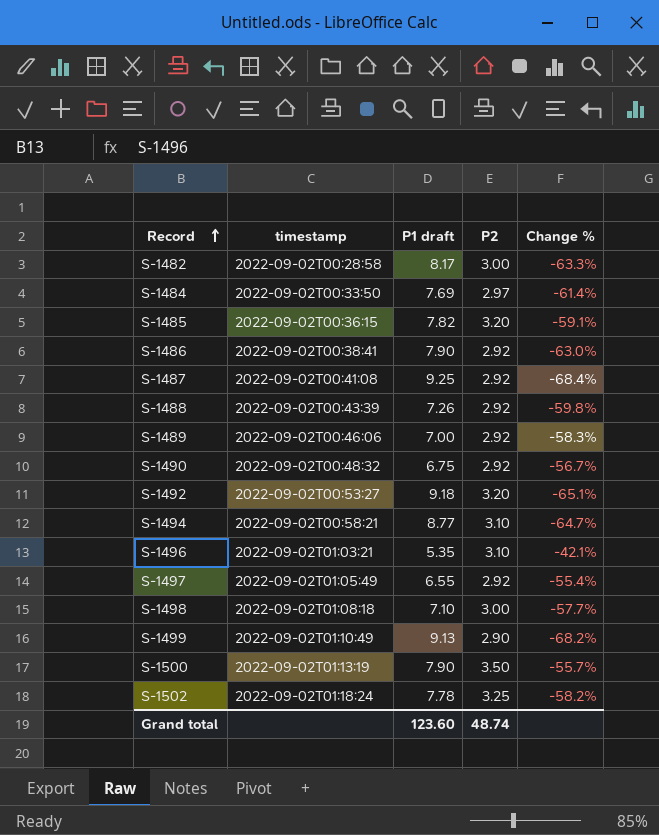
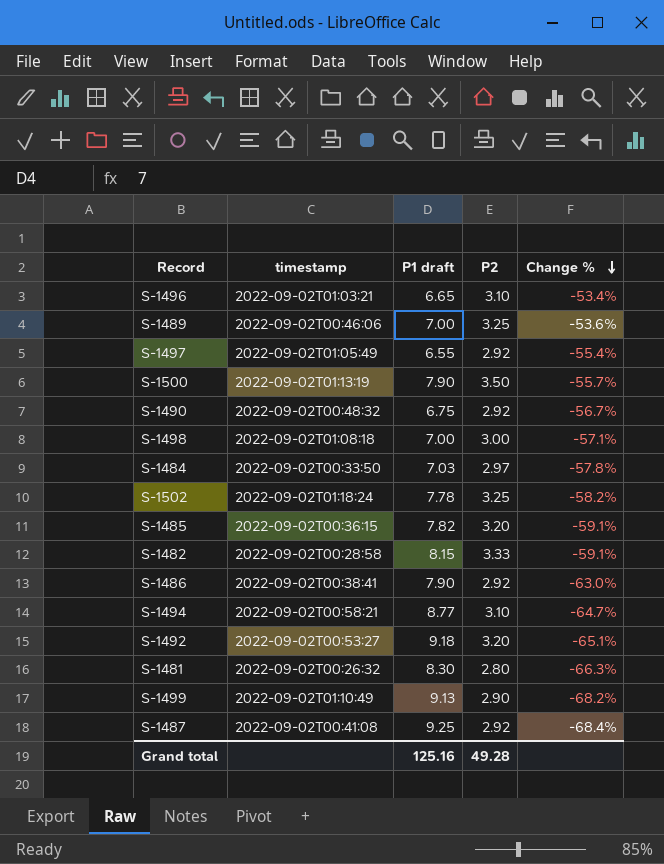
row order: Record ascending -> Change % descending
row S-1488: 2022-09-02T00:43:39 | 7.26 | 2.92 | -59.8% -> none
S-1496 | P1 draft: 5.35 -> 6.65
S-1496 | Change %: -42.1% -> -53.4%
S-1489 | P2: 2.92 -> 3.25
S-1489 | Change %: -58.3% -> -53.6%
S-1498 | P1 draft: 7.10 -> 7.00
S-1498 | Change %: -57.7% -> -57.1%
S-1484 | P1 draft: 7.69 -> 7.03
S-1484 | Change %: -61.4% -> -57.8%
S-1482 | P1 draft: 8.17 -> 8.15
S-1482 | P2: 3.00 -> 3.33
S-1482 | Change %: -63.3% -> -59.1%
row S-1481: none -> 2022-09-02T00:26:32 | 8.30 | 2.80 | -66.3%
Grand total | P1 draft: 123.60 -> 125.16
Grand total | P2: 48.74 -> 49.28

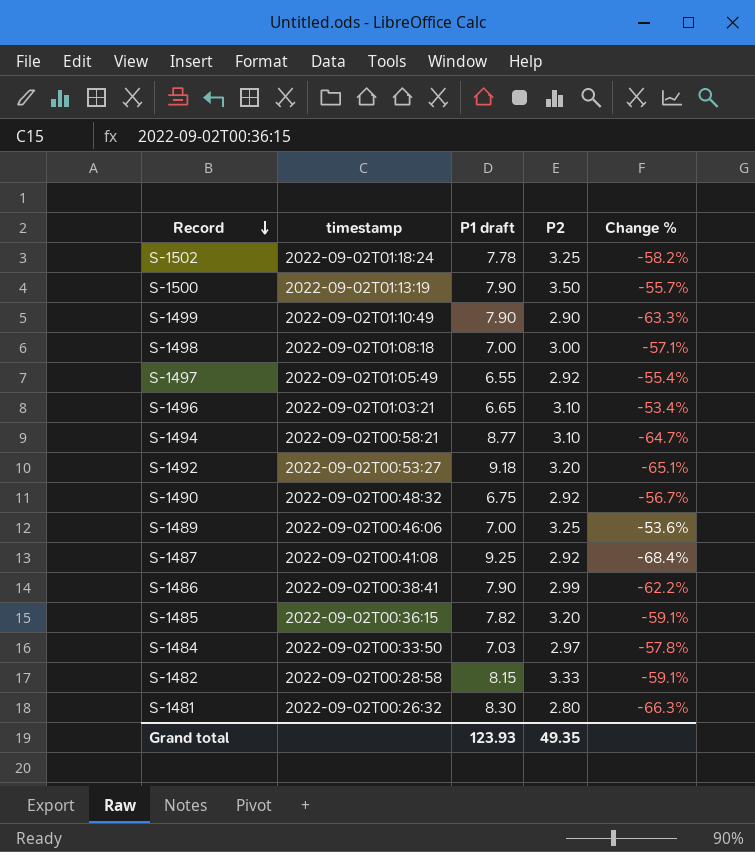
row order: Change % descending -> Record descending
S-1499 | P1 draft: 9.13 -> 7.90
S-1499 | Change %: -68.2% -> -63.3%
S-1486 | P2: 2.92 -> 2.99
S-1486 | Change %: -63.0% -> -62.2%
Grand total | P1 draft: 125.16 -> 123.93
Grand total | P2: 49.28 -> 49.35

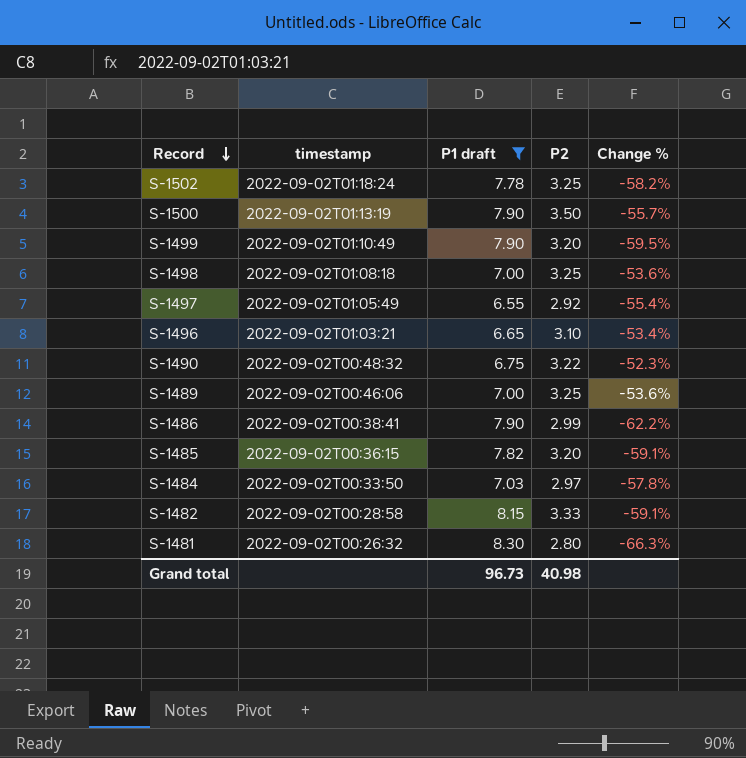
filter: none -> P1 draft <= 8.30
S-1499 | P2: 2.90 -> 3.20
S-1499 | Change %: -63.3% -> -59.5%
S-1498 | P2: 3.00 -> 3.25
S-1498 | Change %: -57.1% -> -53.6%
S-1490 | P2: 2.92 -> 3.22
S-1490 | Change %: -56.7% -> -52.3%
Grand total | P1 draft: 123.93 -> 96.73
Grand total | P2: 49.35 -> 40.98

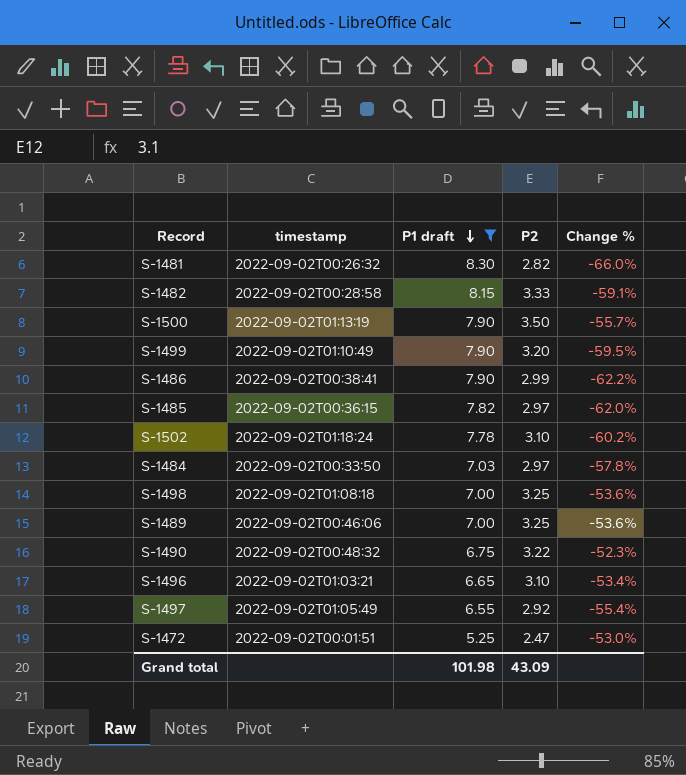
row order: Record descending -> P1 draft descending
S-1481 | P2: 2.80 -> 2.82
S-1481 | Change %: -66.3% -> -66.0%
S-1485 | P2: 3.20 -> 2.97
S-1485 | Change %: -59.1% -> -62.0%
S-1502 | P2: 3.25 -> 3.10
S-1502 | Change %: -58.2% -> -60.2%
row S-1472: none -> 2022-09-02T00:01:51 | 5.25 | 2.47 | -53.0%
Grand total | P1 draft: 96.73 -> 101.98
Grand total | P2: 40.98 -> 43.09

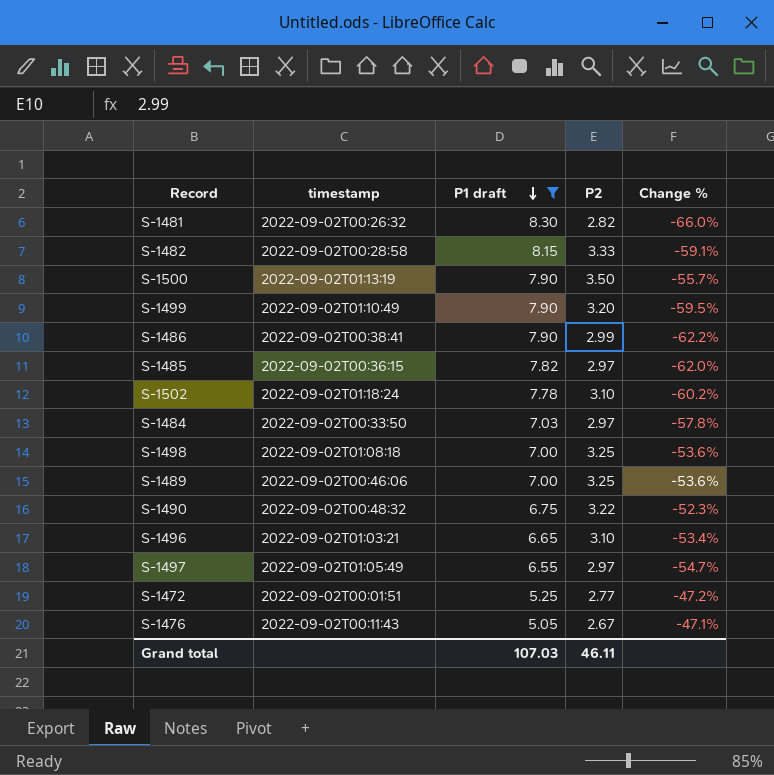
S-1497 | P2: 2.92 -> 2.97
S-1497 | Change %: -55.4% -> -54.7%
S-1472 | P2: 2.47 -> 2.77
S-1472 | Change %: -53.0% -> -47.2%
row S-1476: none -> 2022-09-02T00:11:43 | 5.05 | 2.67 | -47.1%
Grand total | P1 draft: 101.98 -> 107.03
Grand total | P2: 43.09 -> 46.11

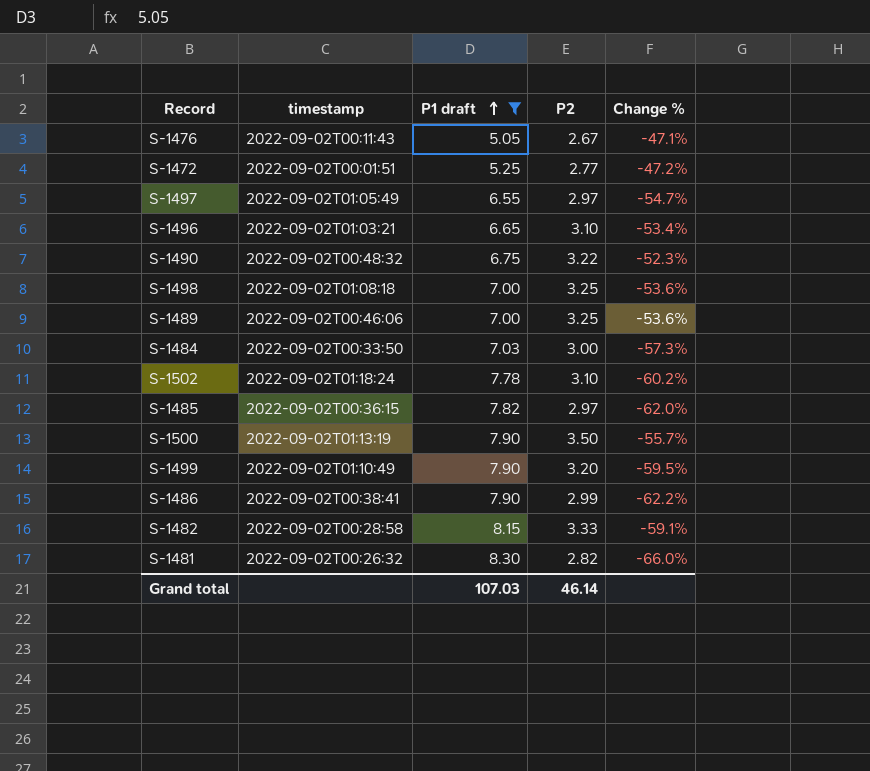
row order: P1 draft descending -> P1 draft ascending
S-1484 | P2: 2.97 -> 3.00
S-1484 | Change %: -57.8% -> -57.3%
Grand total | P2: 46.11 -> 46.14

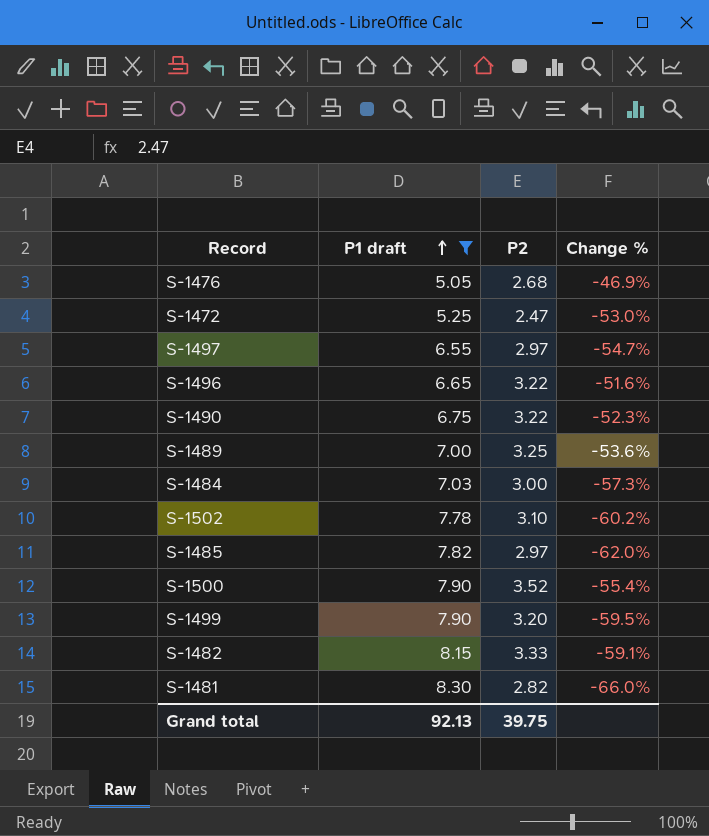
column timestamp | position: 2 -> none
row S-1498: 2022-09-02T01:08:18 | 7.00 | 3.25 | -53.6% -> none
row S-1486: 2022-09-02T00:38:41 | 7.90 | 2.99 | -62.2% -> none
S-1476 | P2: 2.67 -> 2.68
S-1476 | Change %: -47.1% -> -46.9%
S-1472 | P2: 2.77 -> 2.47
S-1472 | Change %: -47.2% -> -53.0%
S-1496 | P2: 3.10 -> 3.22
S-1496 | Change %: -53.4% -> -51.6%
S-1500 | P2: 3.50 -> 3.52
S-1500 | Change %: -55.7% -> -55.4%
Grand total | P1 draft: 107.03 -> 92.13
Grand total | P2: 46.14 -> 39.75

